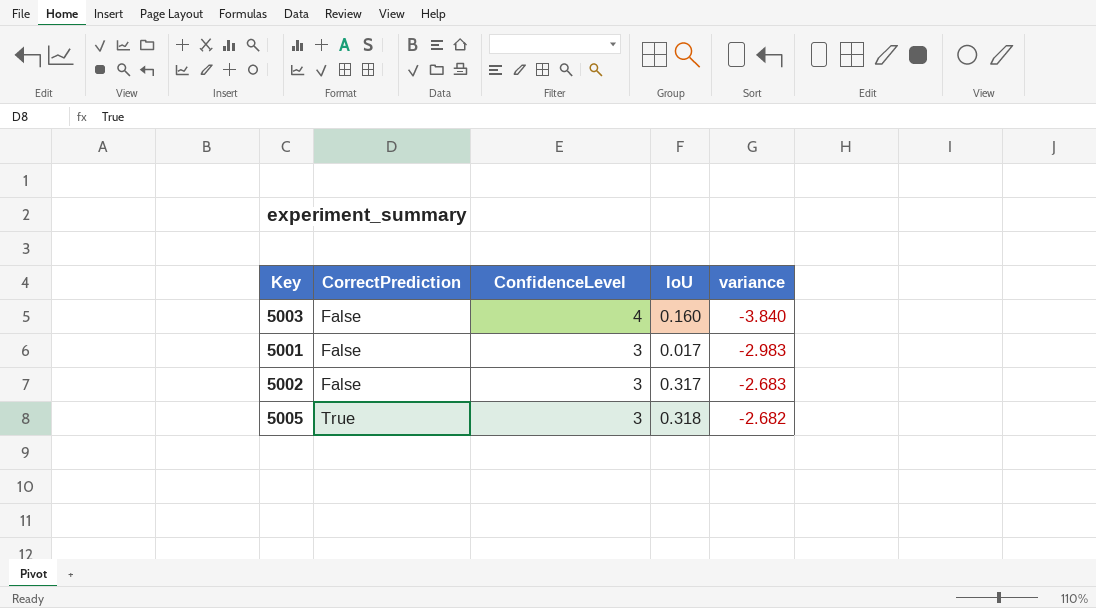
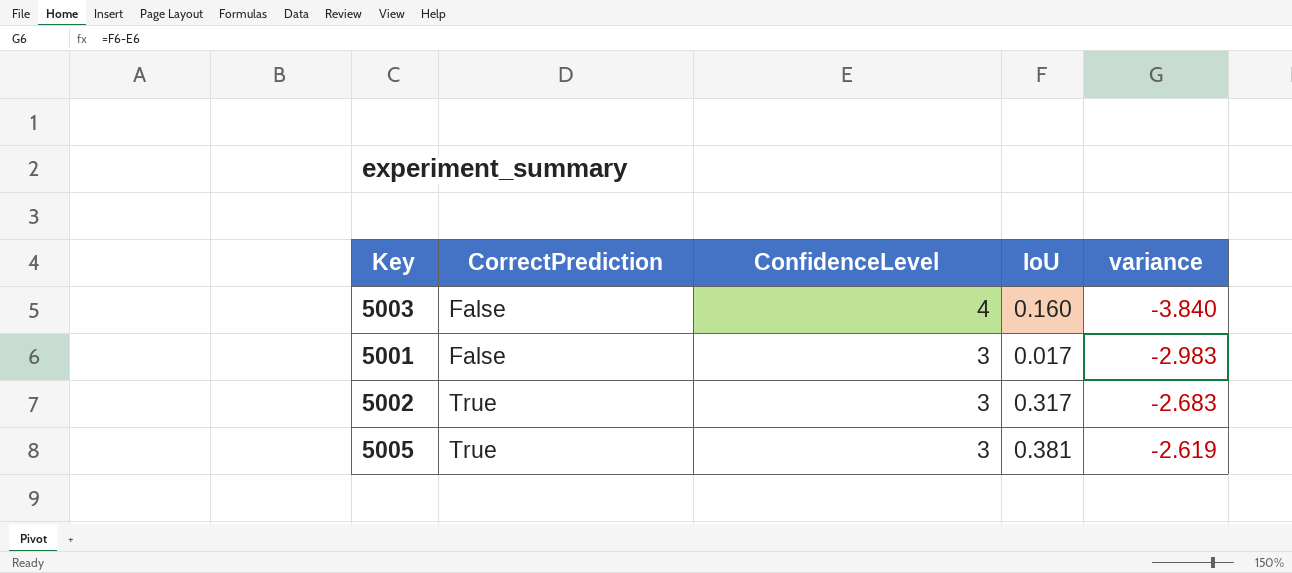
5002 | CorrectPrediction: False -> True
5005 | IoU: 0.318 -> 0.381
5005 | variance: -2.682 -> -2.619

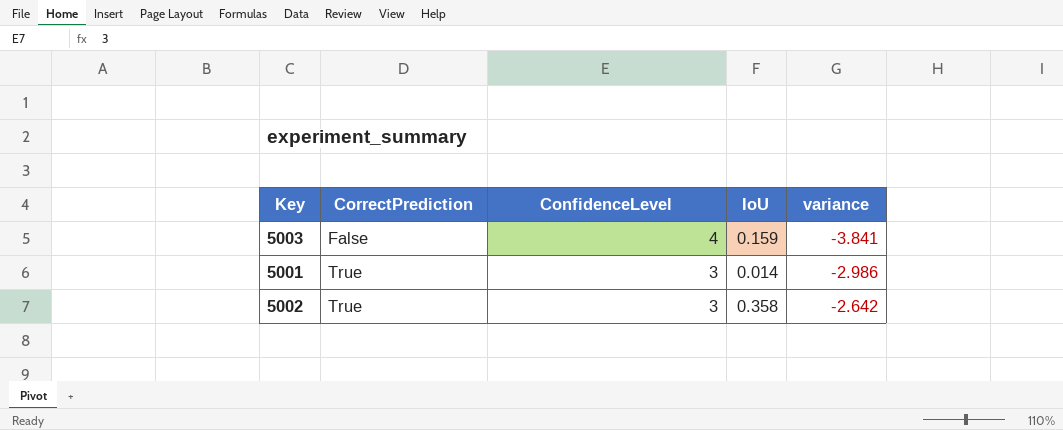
row 5005: True | 3 | 0.381 | -2.619 -> none
5003 | IoU: 0.160 -> 0.159
5003 | variance: -3.840 -> -3.841
5001 | CorrectPrediction: False -> True
5001 | IoU: 0.017 -> 0.014
5001 | variance: -2.983 -> -2.986
5002 | IoU: 0.317 -> 0.358
5002 | variance: -2.683 -> -2.642

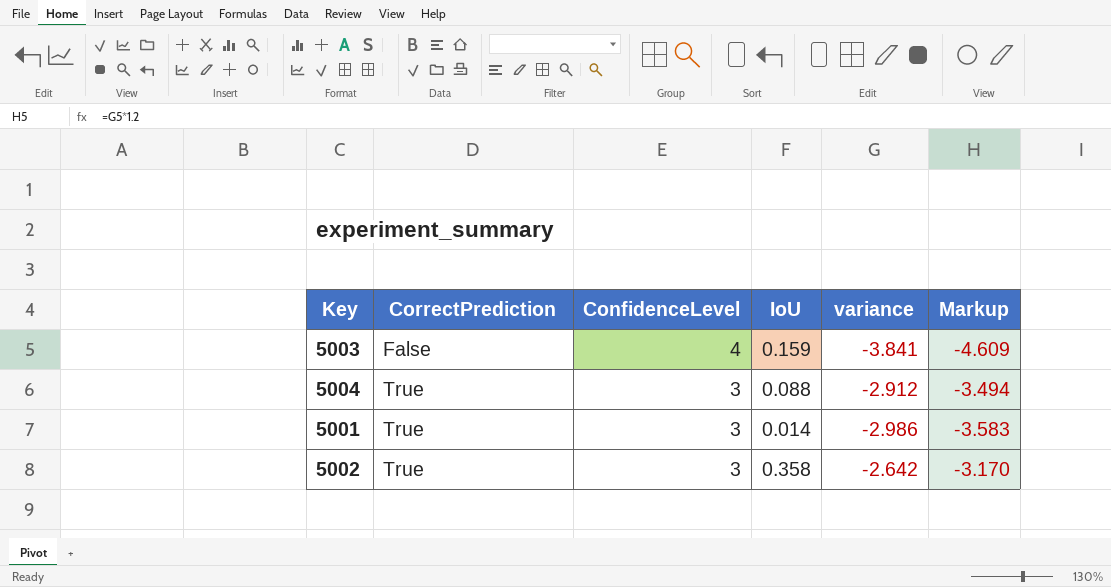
column Markup | formula: none -> [variance] * 1.2
row 5004: none -> True | 3 | 0.088 | -2.912 | -3.494

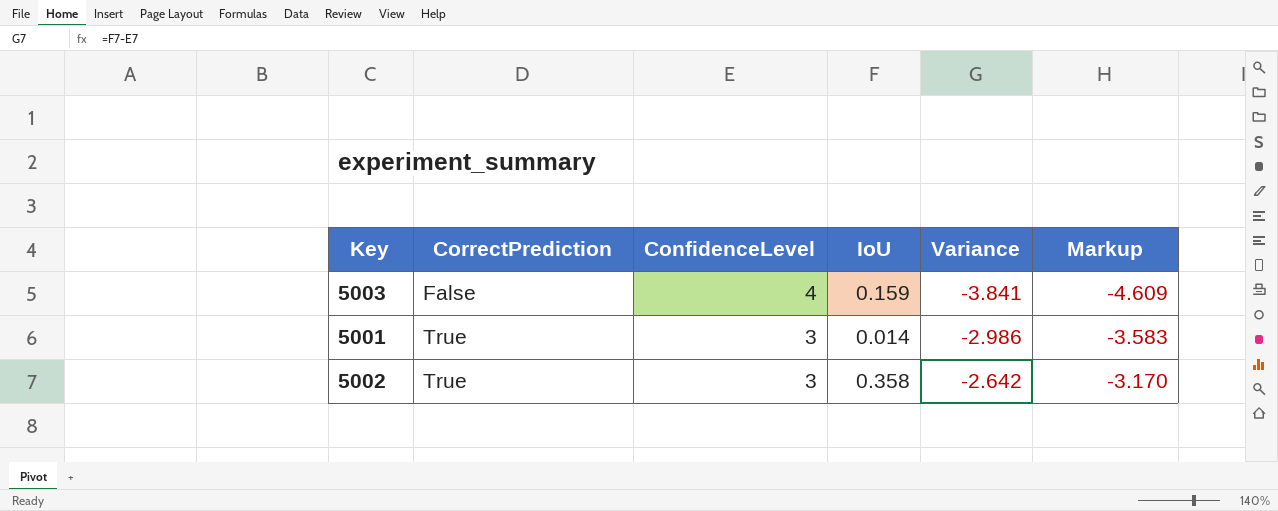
column name: variance -> Variance
row 5004: True | 3 | 0.088 | -2.912 | -3.494 -> none

